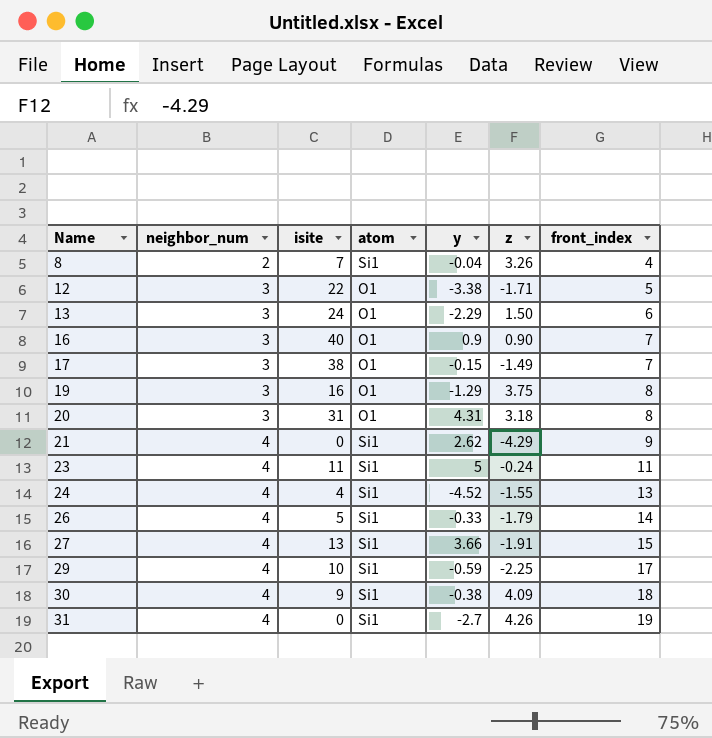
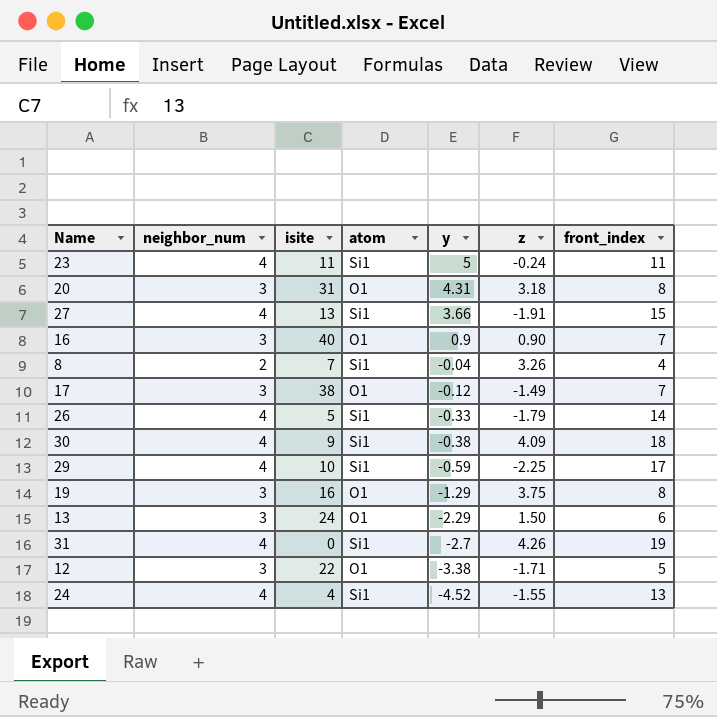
row order: Name ascending -> y descending
row 21: 4 | 0 | Si1 | 2.62 | -4.29 | 9 -> none
17 | y: -0.15 -> -0.12

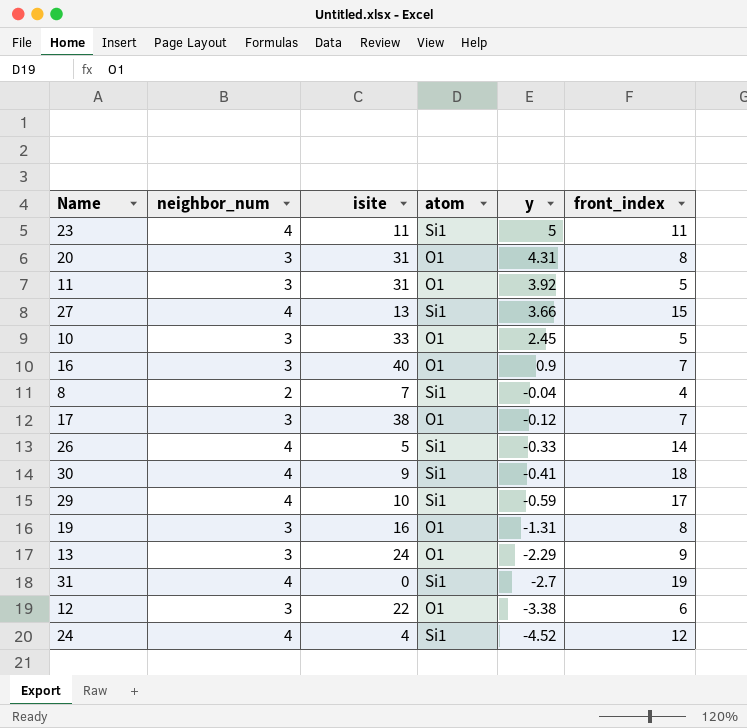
column z | position: 6 -> none
row 11: none -> 3 | 31 | O1 | 3.92 | 5
row 10: none -> 3 | 33 | O1 | 2.45 | 5
30 | y: -0.38 -> -0.41
19 | y: -1.29 -> -1.31
13 | front_index: 6 -> 9
12 | front_index: 5 -> 6
24 | front_index: 13 -> 12

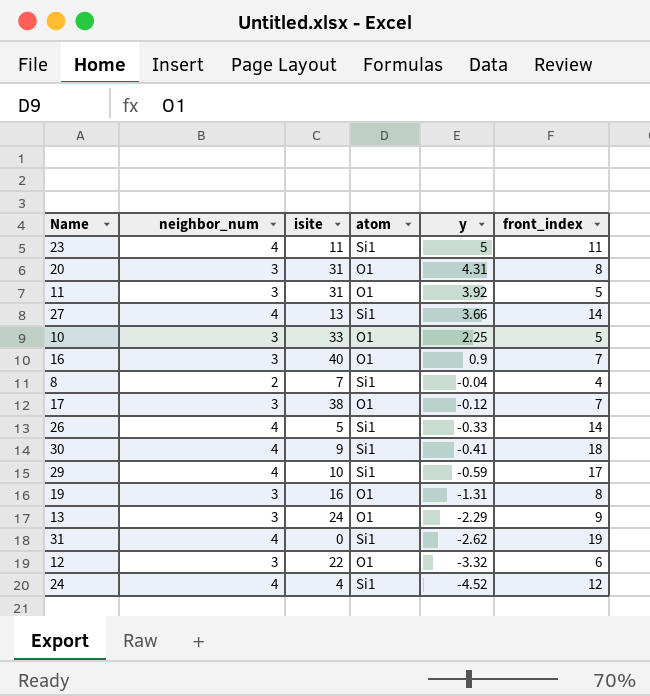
27 | front_index: 15 -> 14
10 | y: 2.45 -> 2.25
31 | y: -2.7 -> -2.62
12 | y: -3.38 -> -3.32

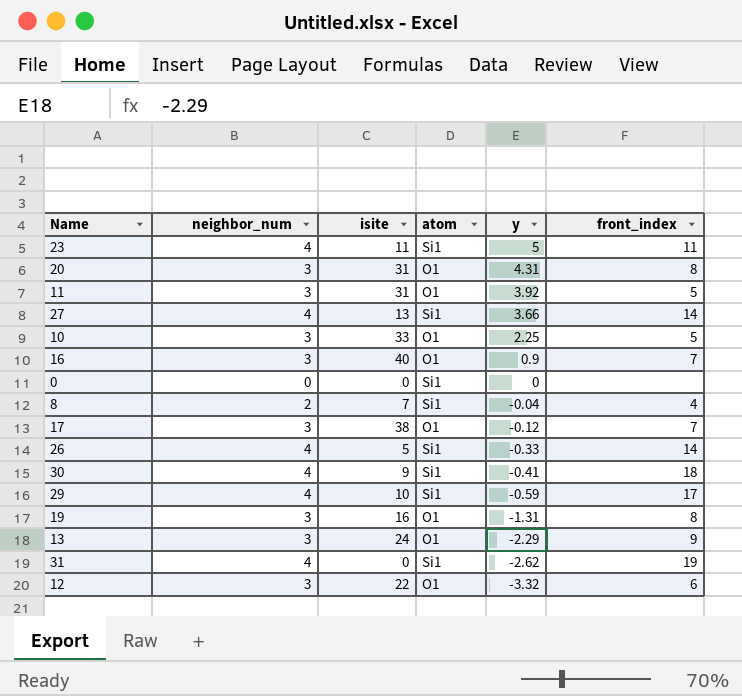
row 24: 4 | 4 | Si1 | -4.52 | 12 -> none
row 0: none -> 0 | 0 | Si1 | 0 | none

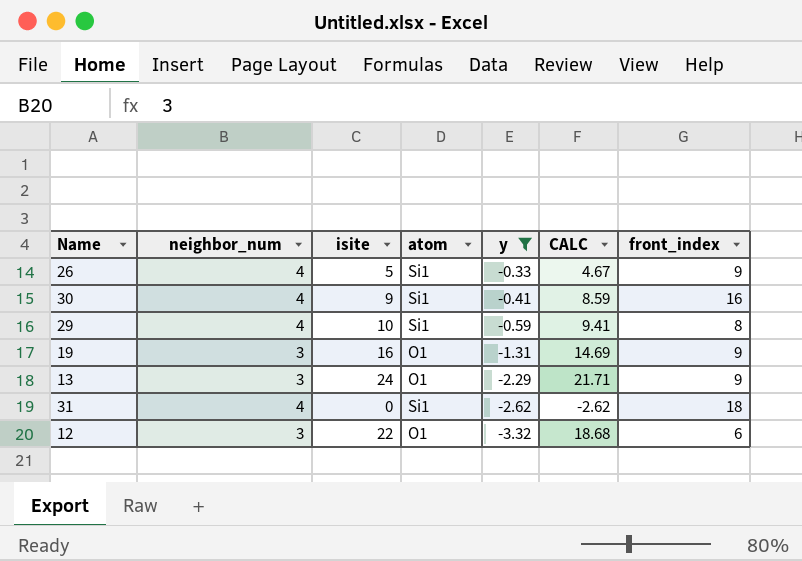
filter: none -> y <= -0.33
column CALC | formula: none -> [isite] + [y]
26 | front_index: 14 -> 9
30 | front_index: 18 -> 16
29 | front_index: 17 -> 8
19 | front_index: 8 -> 9
31 | front_index: 19 -> 18

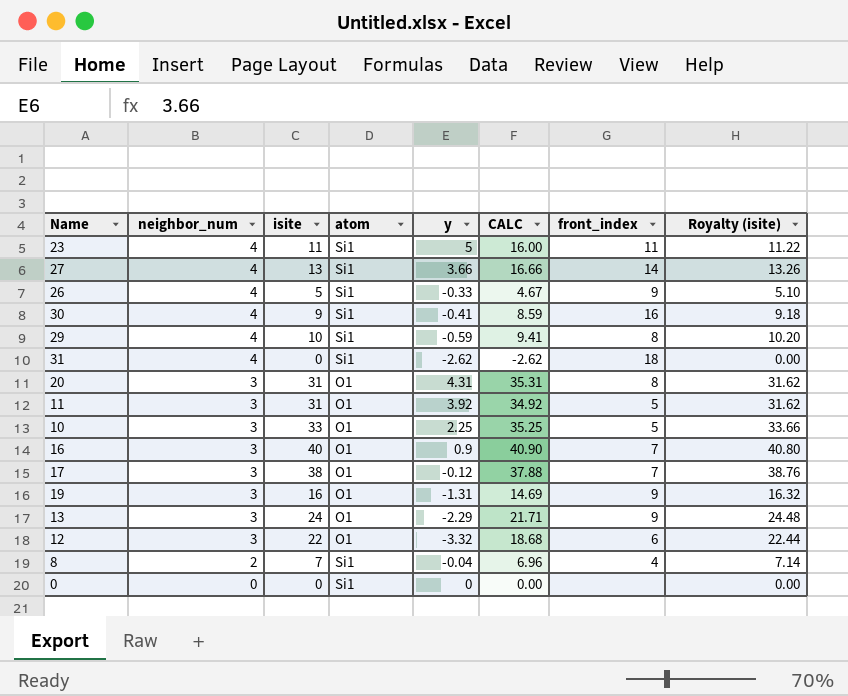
filter: y <= -0.33 -> none
row order: y descending -> neighbor_num descending
column Royalty (isite) | formula: none -> [isite] * 1.02

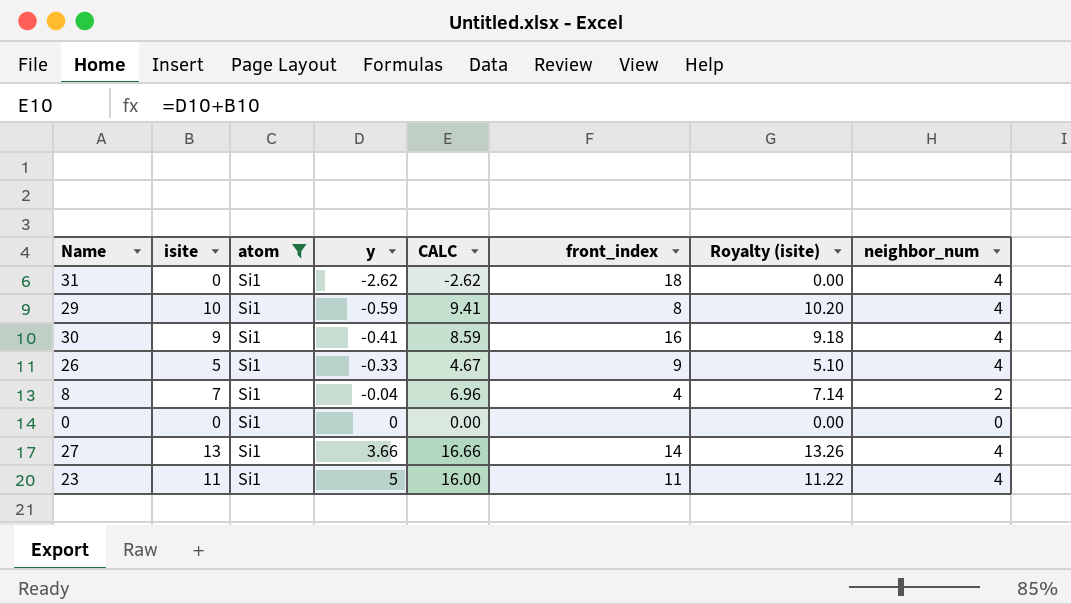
filter: none -> atom = Si1
row order: neighbor_num descending -> y ascending
column neighbor_num | position: 2 -> 8

